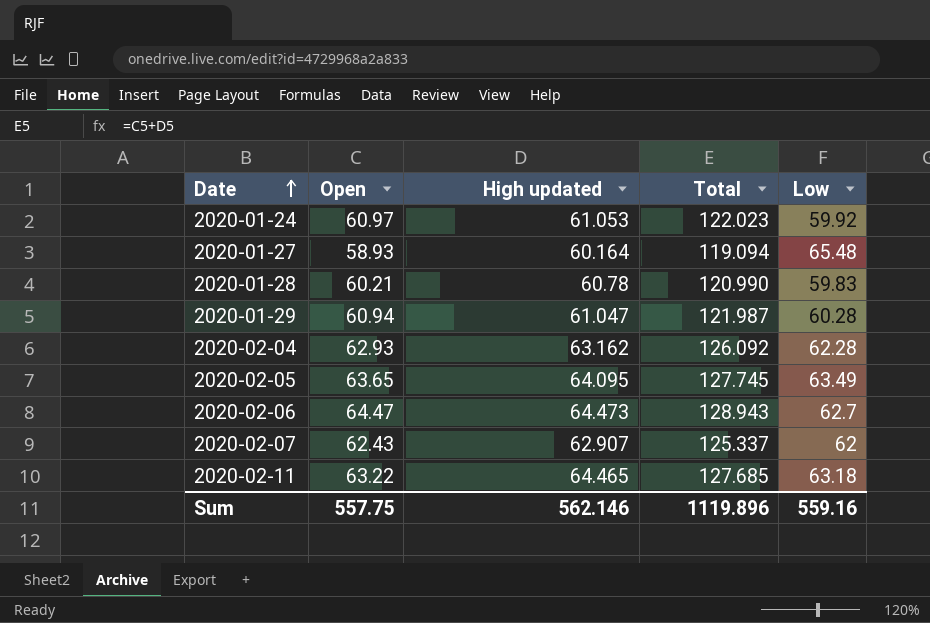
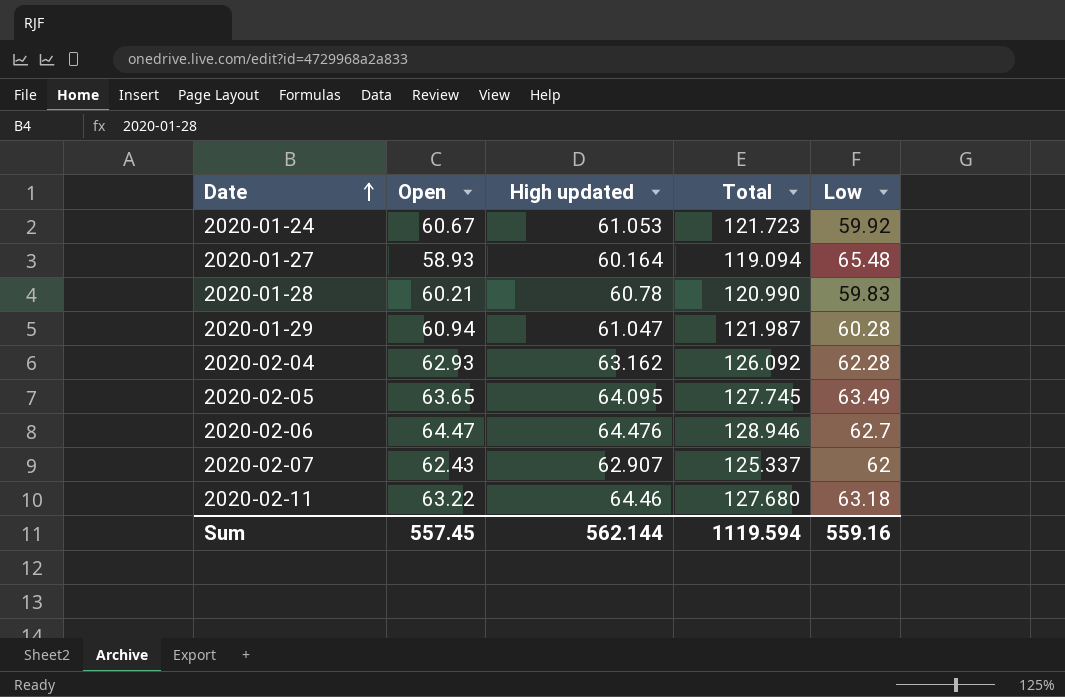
2020-01-24 | Open: 60.97 -> 60.67
2020-01-24 | Total: 122.023 -> 121.723
2020-02-06 | High updated: 64.473 -> 64.476
2020-02-06 | Total: 128.943 -> 128.946
2020-02-11 | High updated: 64.465 -> 64.46
2020-02-11 | Total: 127.685 -> 127.680
Sum | Open: 557.75 -> 557.45
Sum | High updated: 562.146 -> 562.144
Sum | Total: 1119.896 -> 1119.594

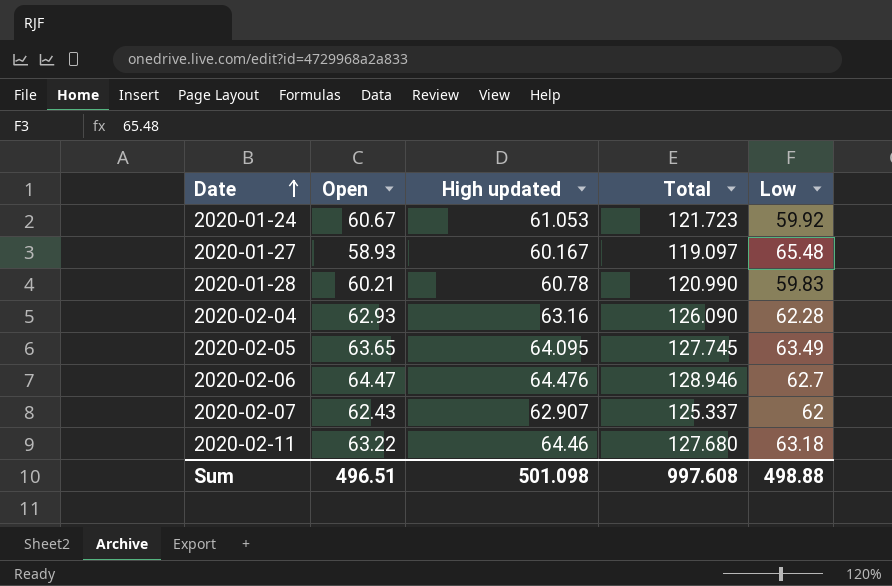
row 2020-01-29: 60.94 | 61.047 | 121.987 | 60.28 -> none
2020-01-27 | High updated: 60.164 -> 60.167
2020-01-27 | Total: 119.094 -> 119.097
2020-02-04 | High updated: 63.162 -> 63.16
2020-02-04 | Total: 126.092 -> 126.090
Sum | Open: 557.45 -> 496.51
Sum | High updated: 562.144 -> 501.098
Sum | Total: 1119.594 -> 997.608
Sum | Low: 559.16 -> 498.88

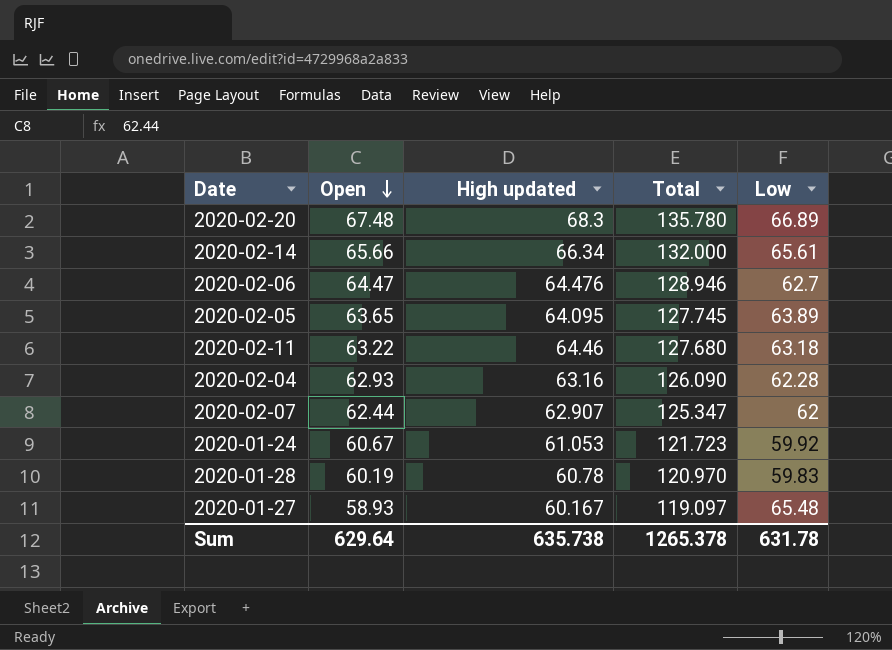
row order: Date ascending -> Open descending
row 2020-02-20: none -> 67.48 | 68.3 | 135.780 | 66.89
row 2020-02-14: none -> 65.66 | 66.34 | 132.000 | 65.61
2020-02-05 | Low: 63.49 -> 63.89
2020-02-07 | Open: 62.43 -> 62.44
2020-02-07 | Total: 125.337 -> 125.347
2020-01-28 | Open: 60.21 -> 60.19
2020-01-28 | Total: 120.990 -> 120.970
Sum | Open: 496.51 -> 629.64
Sum | High updated: 501.098 -> 635.738
Sum | Total: 997.608 -> 1265.378
Sum | Low: 498.88 -> 631.78

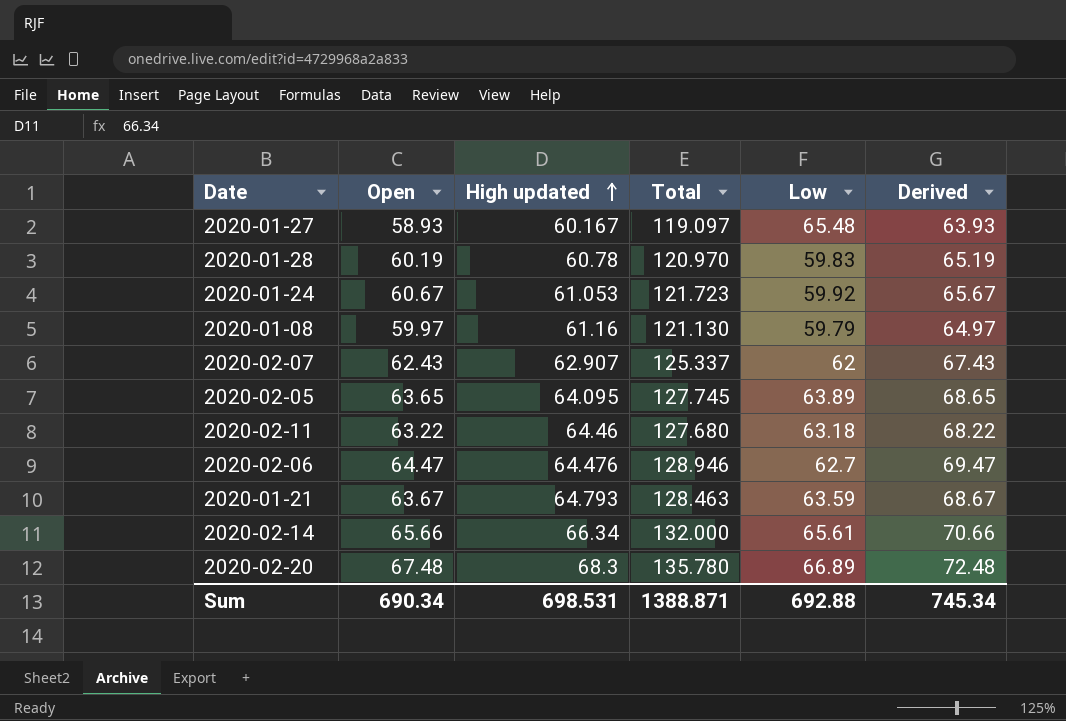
row order: Open descending -> High updated ascending
column Derived | formula: none -> [Open] + 5
row 2020-02-04: 62.93 | 63.16 | 126.090 | 62.28 -> none
row 2020-01-08: none -> 59.97 | 61.16 | 121.130 | 59.79 | 64.97
2020-02-07 | Open: 62.44 -> 62.43
2020-02-07 | Total: 125.347 -> 125.337
row 2020-01-21: none -> 63.67 | 64.793 | 128.463 | 63.59 | 68.67
Sum | Open: 629.64 -> 690.34
Sum | High updated: 635.738 -> 698.531
Sum | Total: 1265.378 -> 1388.871
Sum | Low: 631.78 -> 692.88

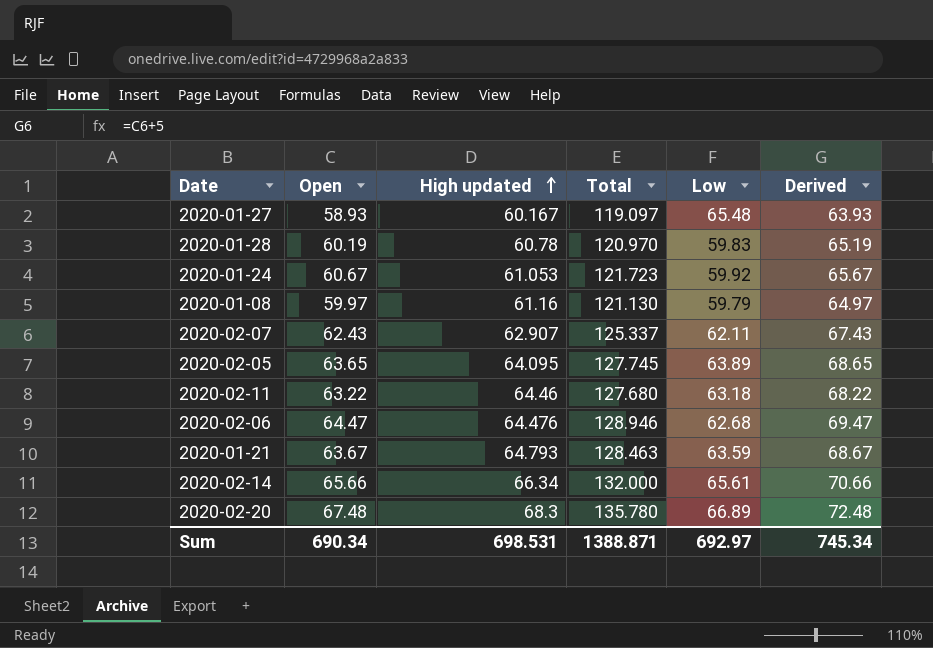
2020-02-07 | Low: 62 -> 62.11
2020-02-06 | Low: 62.7 -> 62.68
Sum | Low: 692.88 -> 692.97

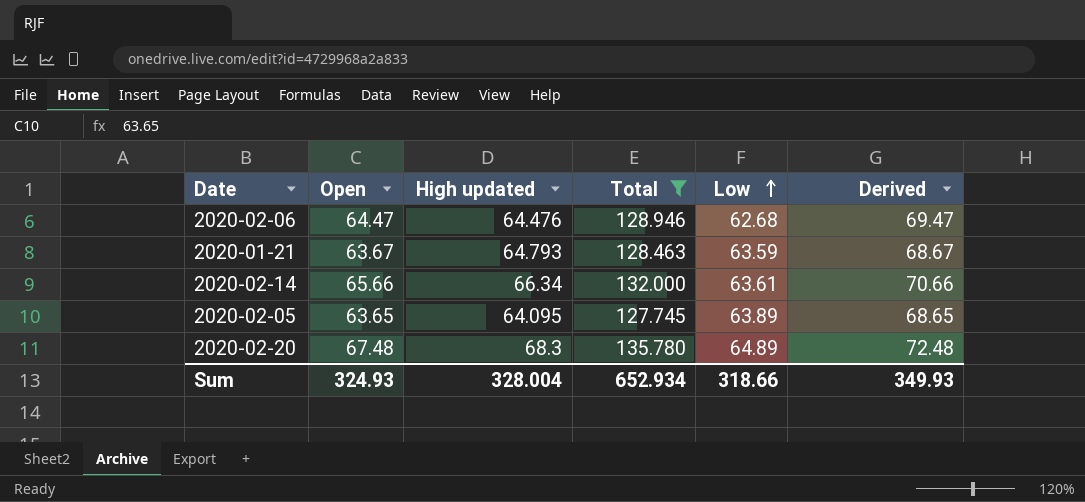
filter: none -> Total >= 127.745
row order: High updated ascending -> Low ascending
2020-02-14 | Low: 65.61 -> 63.61
2020-02-20 | Low: 66.89 -> 64.89
Sum | Open: 690.34 -> 324.93
Sum | High updated: 698.531 -> 328.004
Sum | Total: 1388.871 -> 652.934
Sum | Low: 692.97 -> 318.66
Sum | Derived: 745.34 -> 349.93

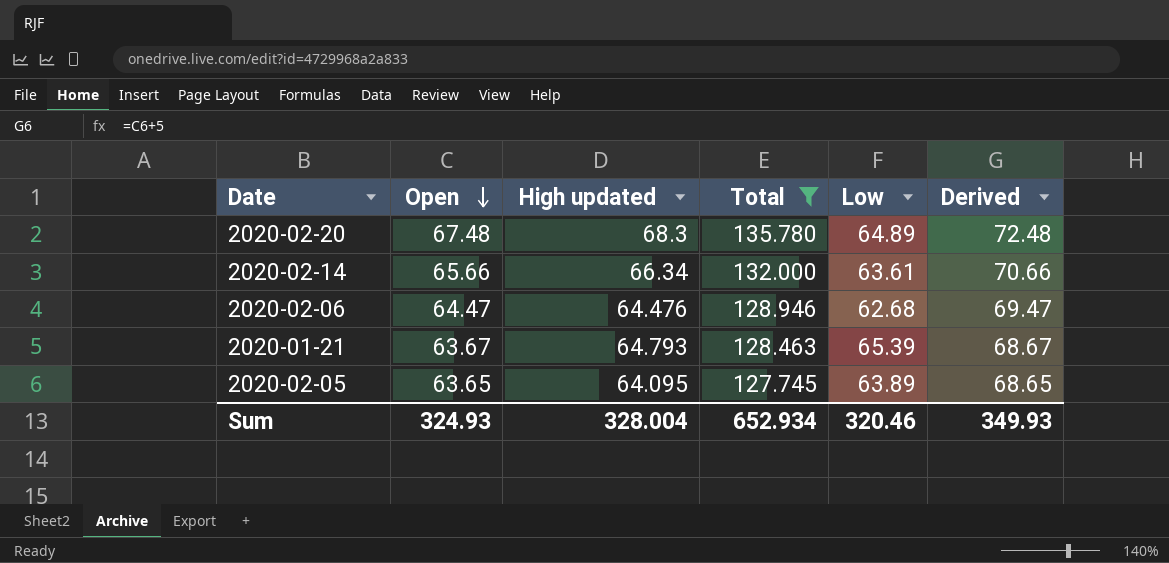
row order: Low ascending -> Open descending
2020-01-21 | Low: 63.59 -> 65.39
Sum | Low: 318.66 -> 320.46

